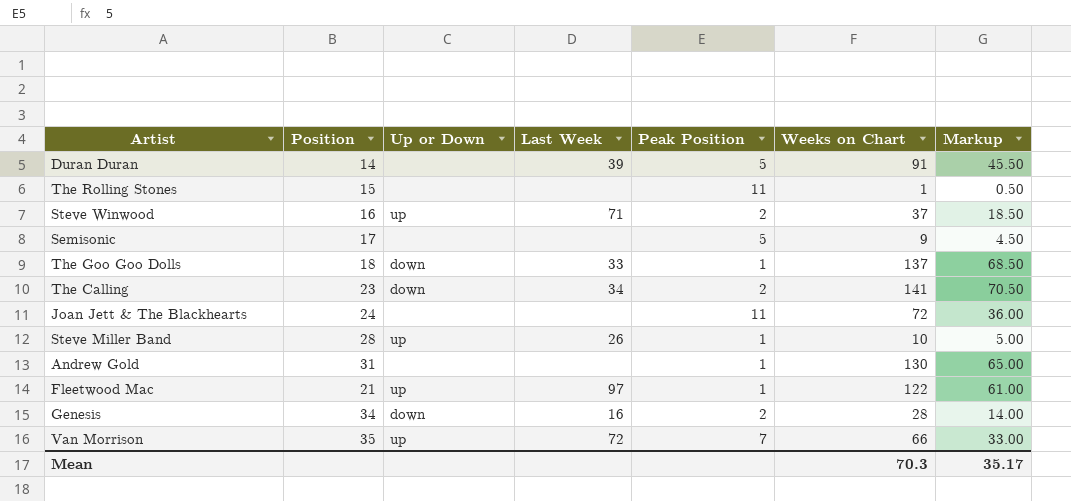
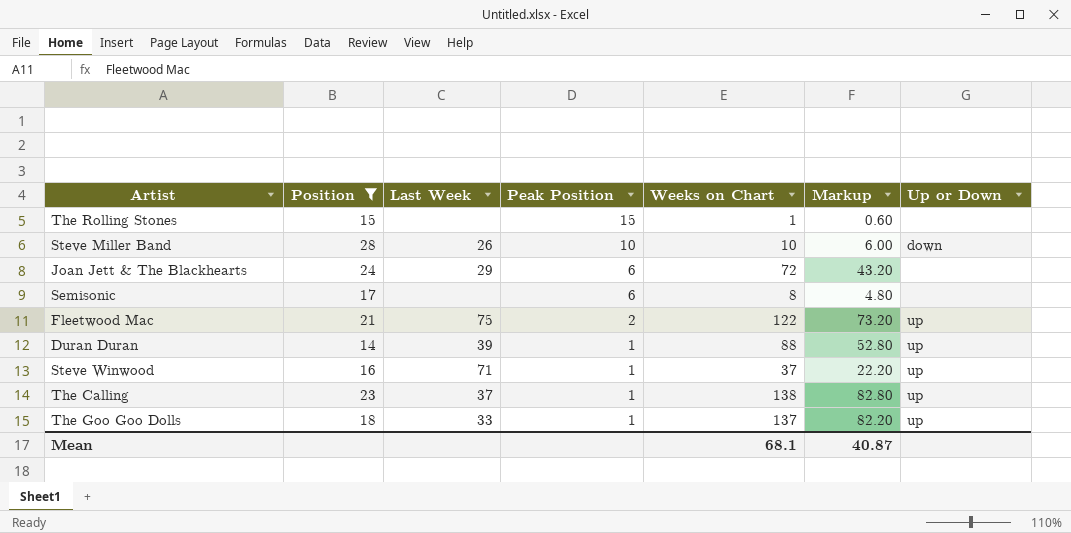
filter: none -> Position <= 28
row order: none -> Peak Position descending
column Markup | formula: [Weeks on Chart] * 0.5 -> [Weeks on Chart] * 0.6
column Up or Down | position: 3 -> 7
The Rolling Stones | Peak Position: 11 -> 15
Steve Miller Band | Peak Position: 1 -> 10
Steve Miller Band | Up or Down: up -> down
Joan Jett & The Blackhearts | Last Week: none -> 29
Joan Jett & The Blackhearts | Peak Position: 11 -> 6
Semisonic | Peak Position: 5 -> 6
Semisonic | Weeks on Chart: 9 -> 8
Fleetwood Mac | Last Week: 97 -> 75
Fleetwood Mac | Peak Position: 1 -> 2
Duran Duran | Peak Position: 5 -> 1
Duran Duran | Weeks on Chart: 91 -> 88
Duran Duran | Up or Down: none -> up
Steve Winwood | Peak Position: 2 -> 1
The Calling | Last Week: 34 -> 37
The Calling | Peak Position: 2 -> 1
The Calling | Weeks on Chart: 141 -> 138
The Calling | Up or Down: down -> up
The Goo Goo Dolls | Up or Down: down -> up
Mean | Weeks on Chart: 70.3 -> 68.1
Mean | Markup: 35.17 -> 40.87

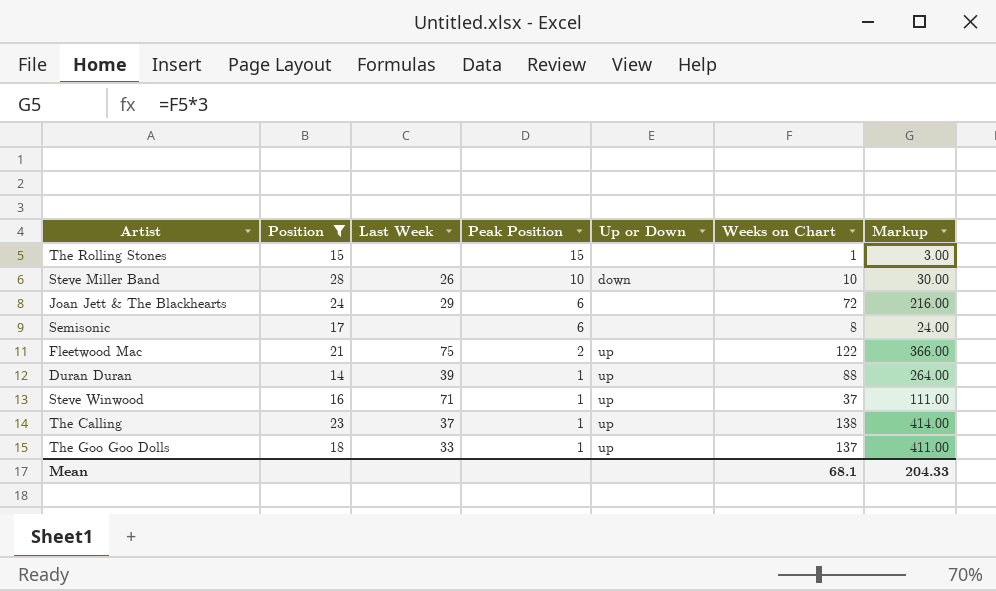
column Up or Down | position: 7 -> 5
column Markup | formula: [Weeks on Chart] * 0.6 -> [Weeks on Chart] * 3
Mean | Markup: 40.87 -> 204.33

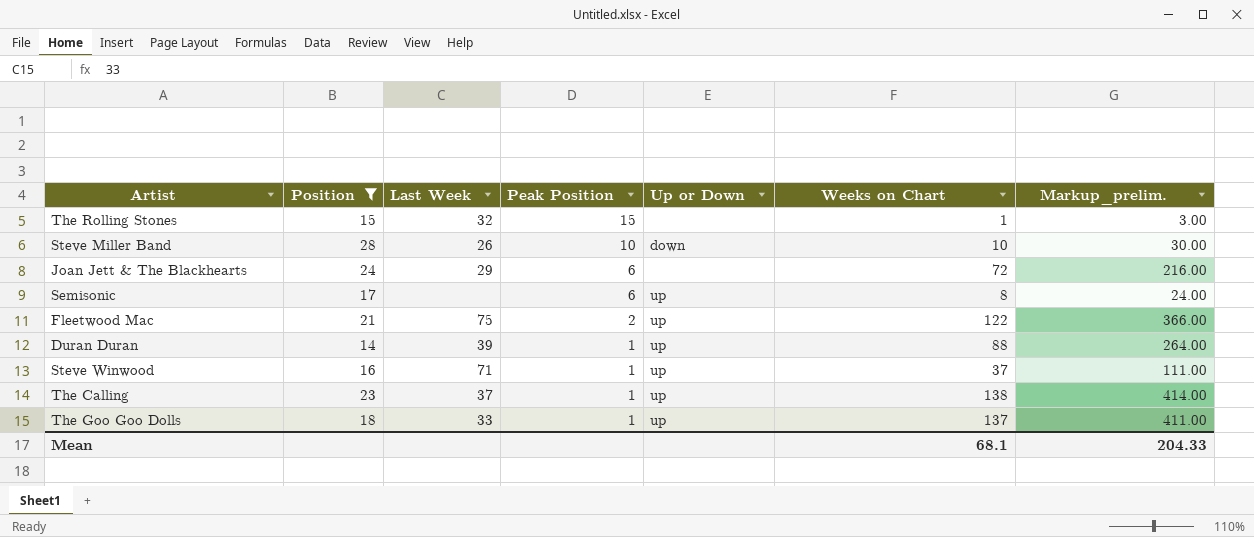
column name: Markup -> Markup_prelim.
The Rolling Stones | Last Week: none -> 32
Semisonic | Up or Down: none -> up

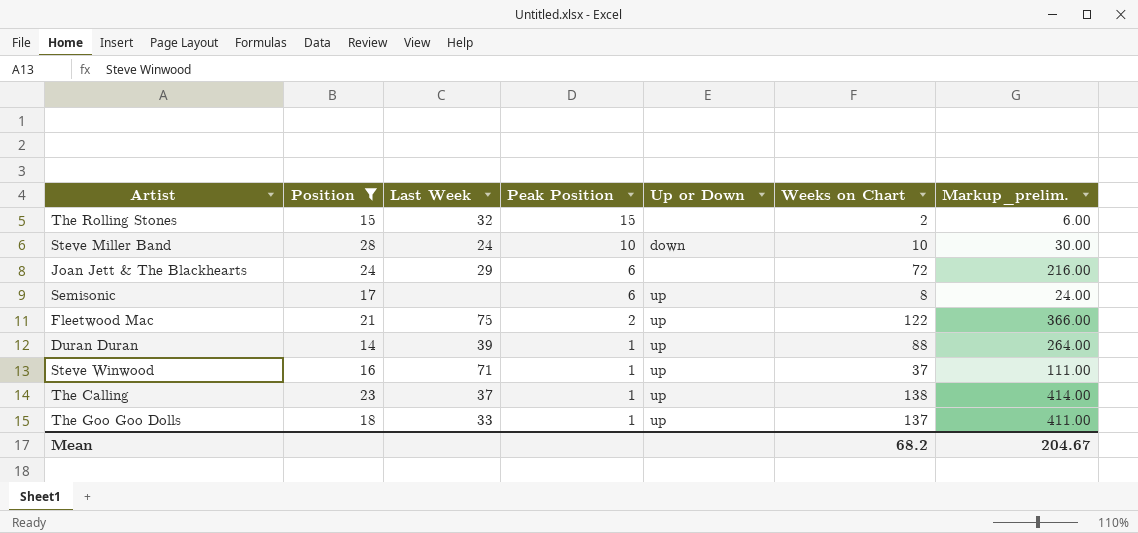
The Rolling Stones | Weeks on Chart: 1 -> 2
The Rolling Stones | Markup_prelim.: 3.00 -> 6.00
Steve Miller Band | Last Week: 26 -> 24
Mean | Weeks on Chart: 68.1 -> 68.2
Mean | Markup_prelim.: 204.33 -> 204.67

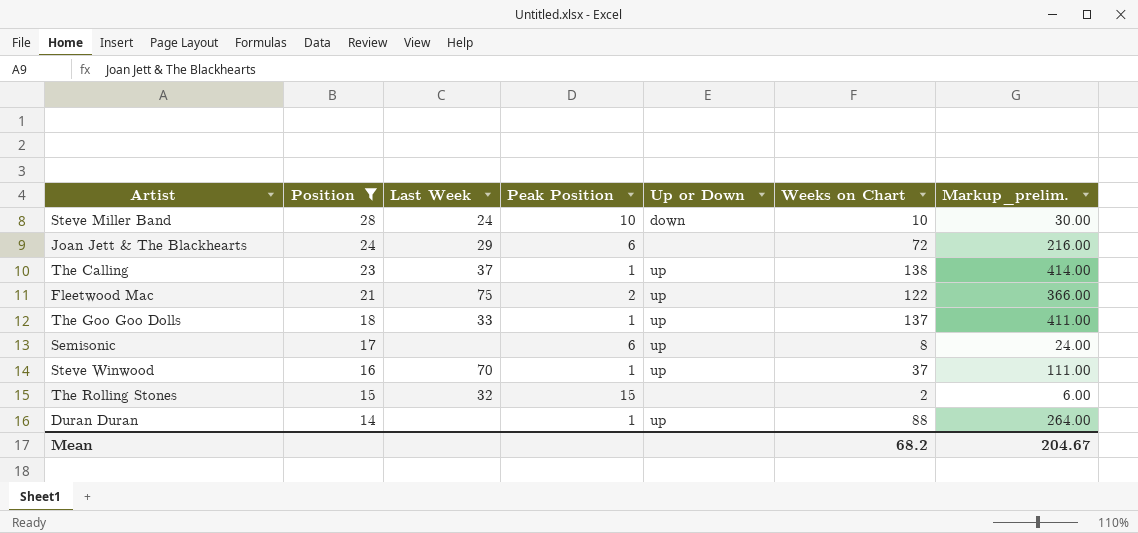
row order: Peak Position descending -> Position descending
Steve Winwood | Last Week: 71 -> 70
Duran Duran | Last Week: 39 -> none

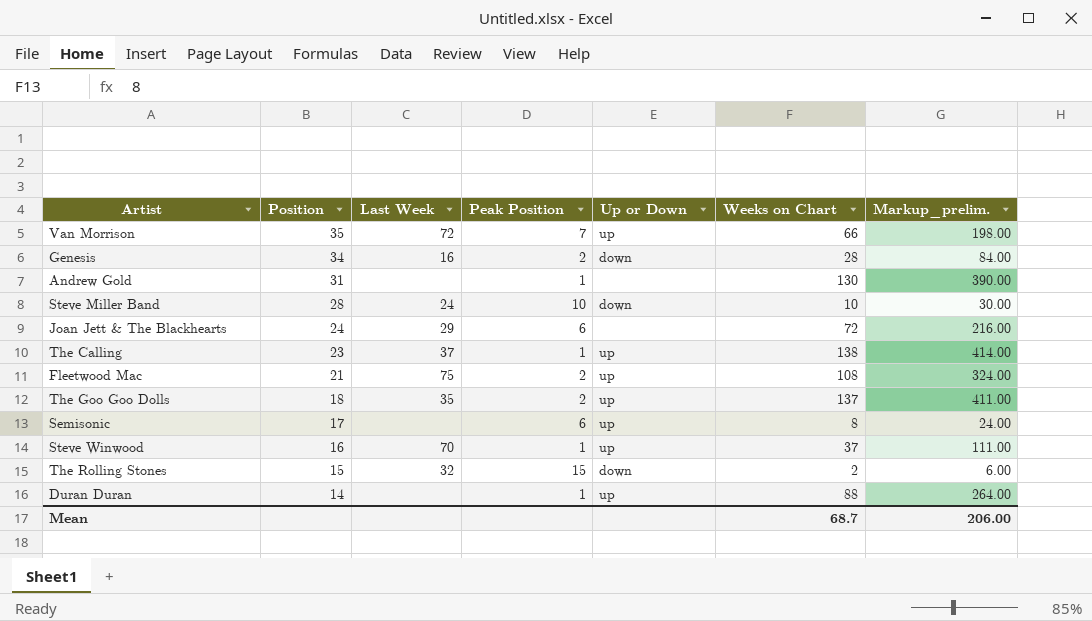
filter: Position <= 28 -> none
Fleetwood Mac | Weeks on Chart: 122 -> 108
Fleetwood Mac | Markup_prelim.: 366.00 -> 324.00
The Goo Goo Dolls | Last Week: 33 -> 35
The Goo Goo Dolls | Peak Position: 1 -> 2
The Rolling Stones | Up or Down: none -> down
Mean | Weeks on Chart: 68.2 -> 68.7
Mean | Markup_prelim.: 204.67 -> 206.00

